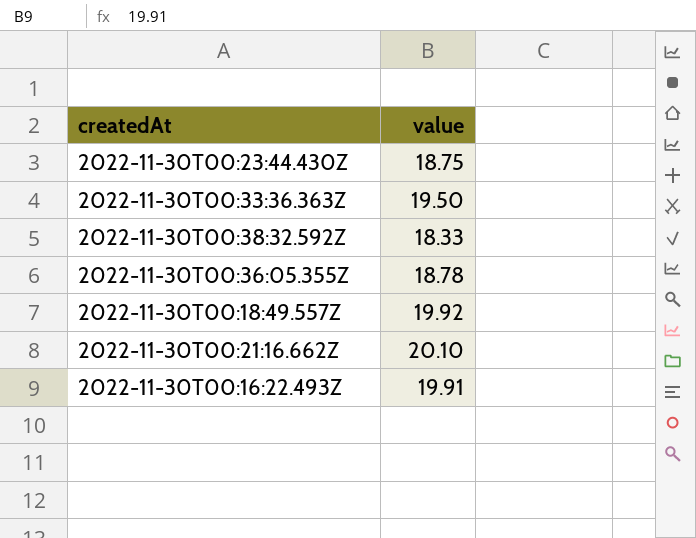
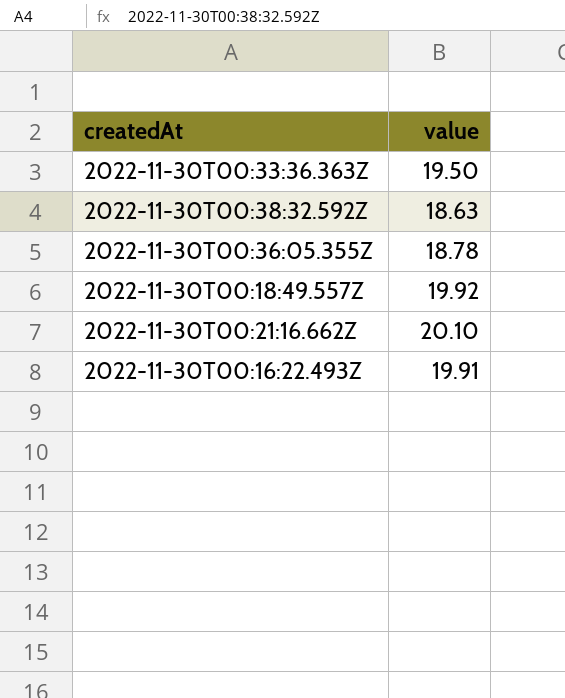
row 2022-11-30T00:23:44.430Z: 18.75 -> none
2022-11-30T00:38:32.592Z | value: 18.33 -> 18.63

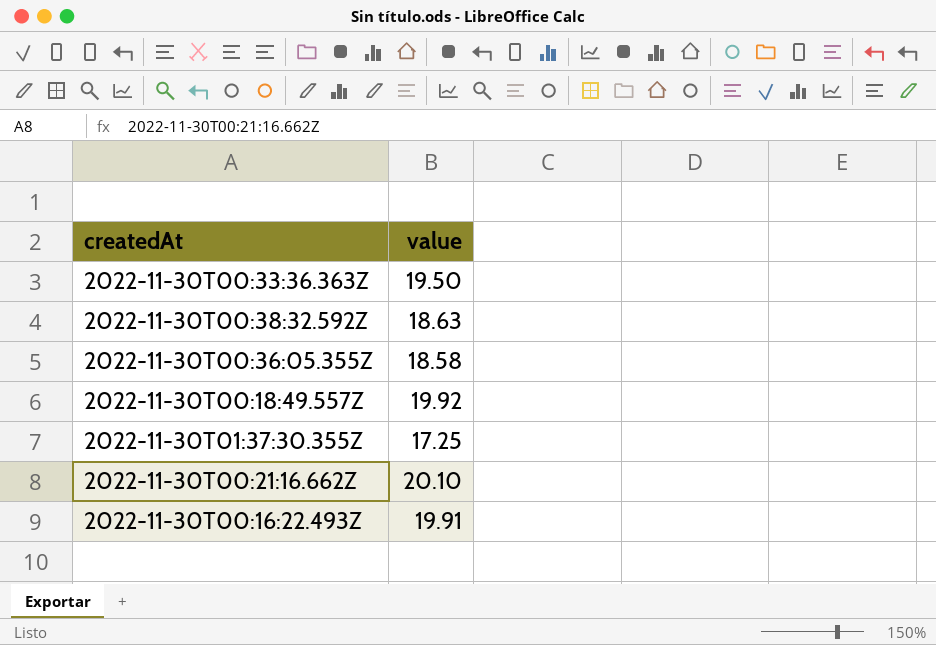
2022-11-30T00:36:05.355Z | value: 18.78 -> 18.58
row 2022-11-30T01:37:30.355Z: none -> 17.25

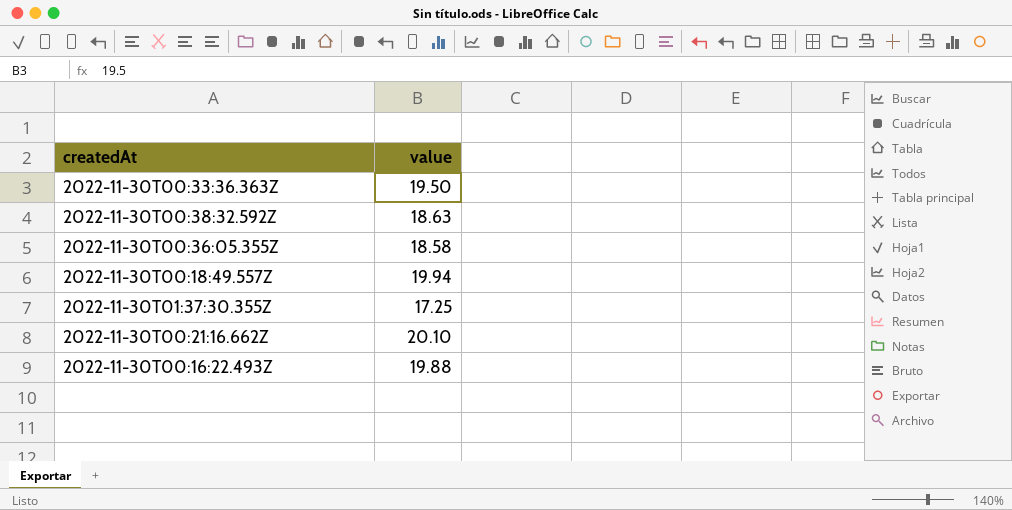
2022-11-30T00:18:49.557Z | value: 19.92 -> 19.94
2022-11-30T00:16:22.493Z | value: 19.91 -> 19.88

